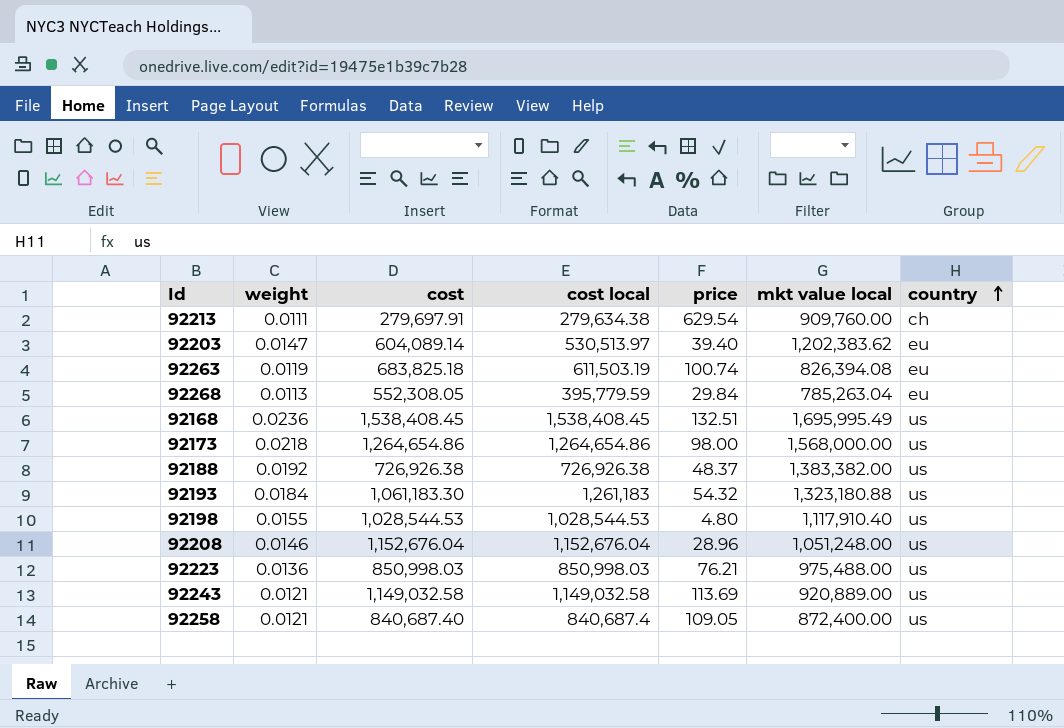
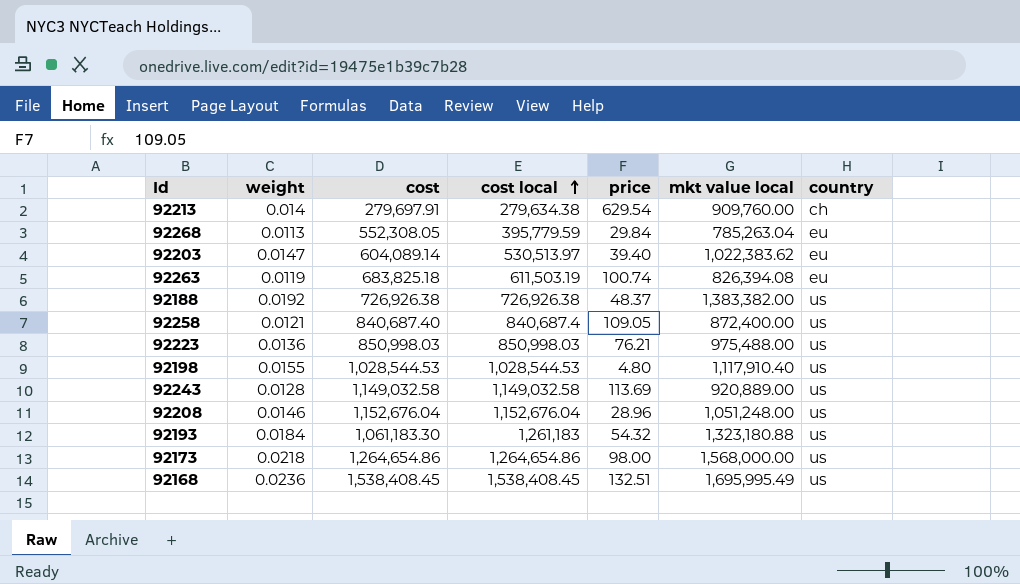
row order: country ascending -> cost local ascending
92213 | weight: 0.0111 -> 0.014
92203 | mkt value local: 1,202,383.62 -> 1,022,383.62
92243 | weight: 0.0121 -> 0.0128

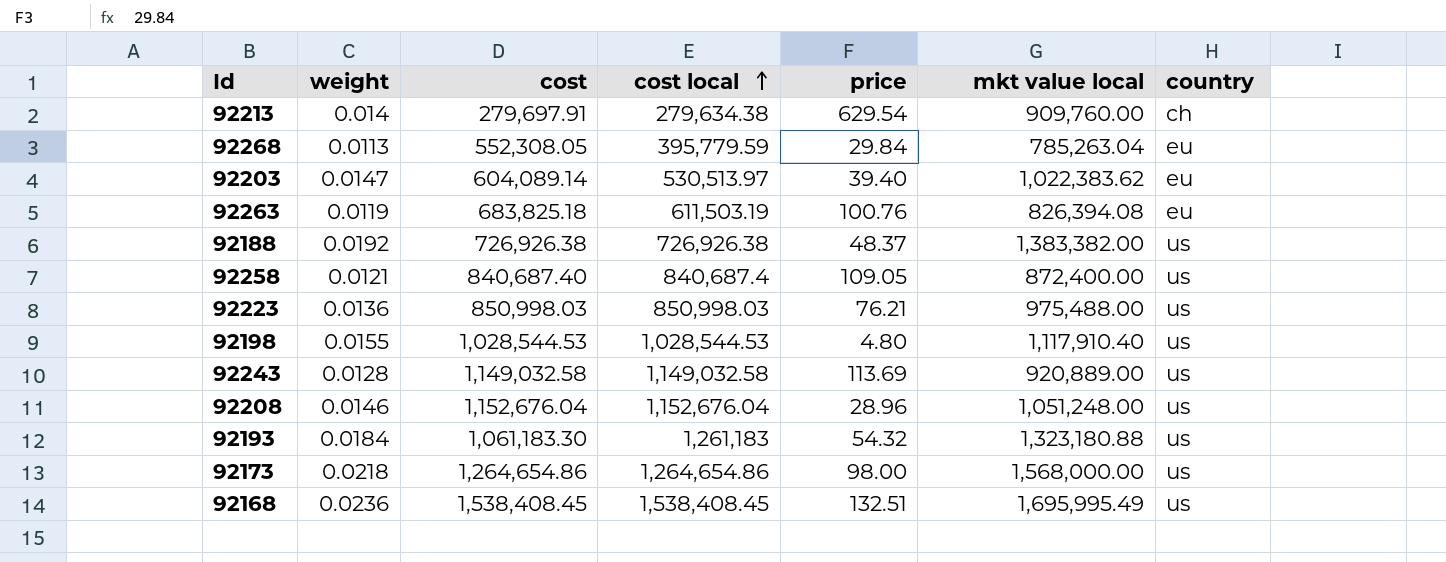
92263 | price: 100.74 -> 100.76

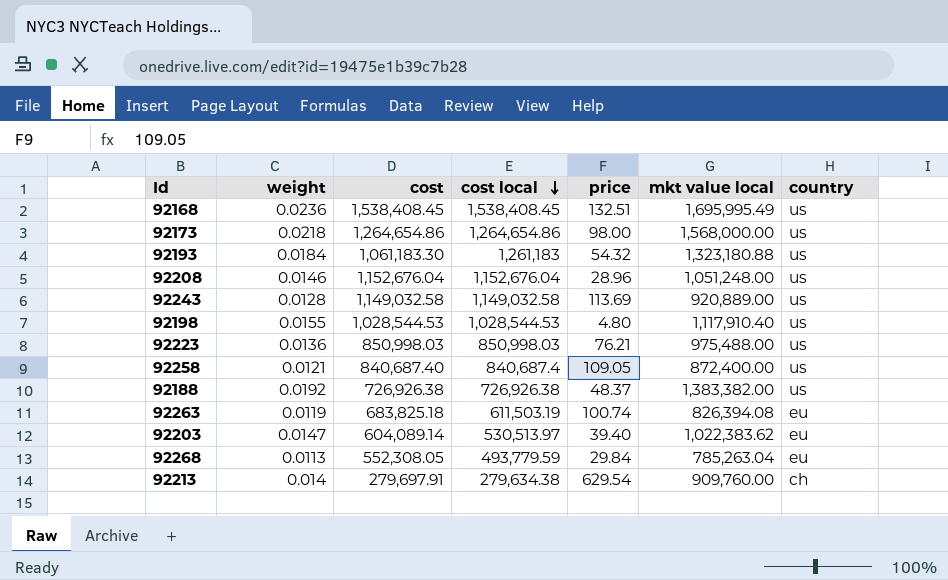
row order: cost local ascending -> cost local descending
92263 | price: 100.76 -> 100.74
92268 | cost local: 395,779.59 -> 493,779.59

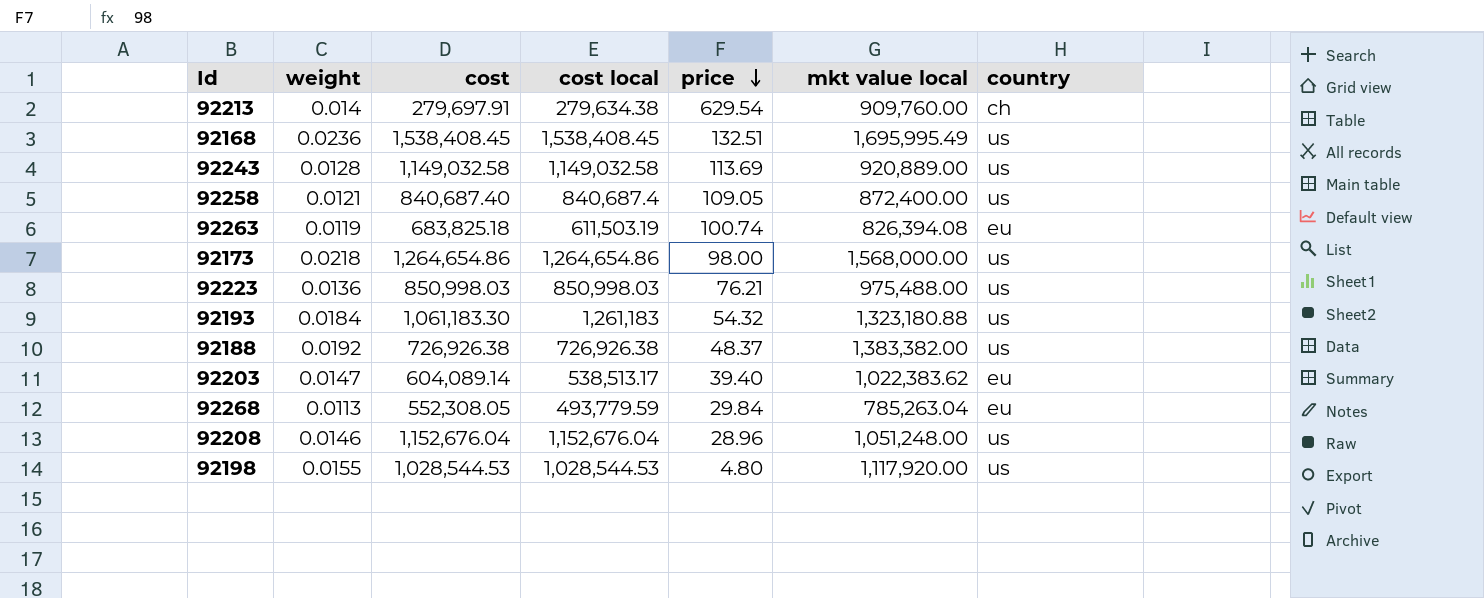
row order: cost local descending -> price descending
92203 | cost local: 530,513.97 -> 538,513.17
92198 | mkt value local: 1,117,910.40 -> 1,117,920.00

